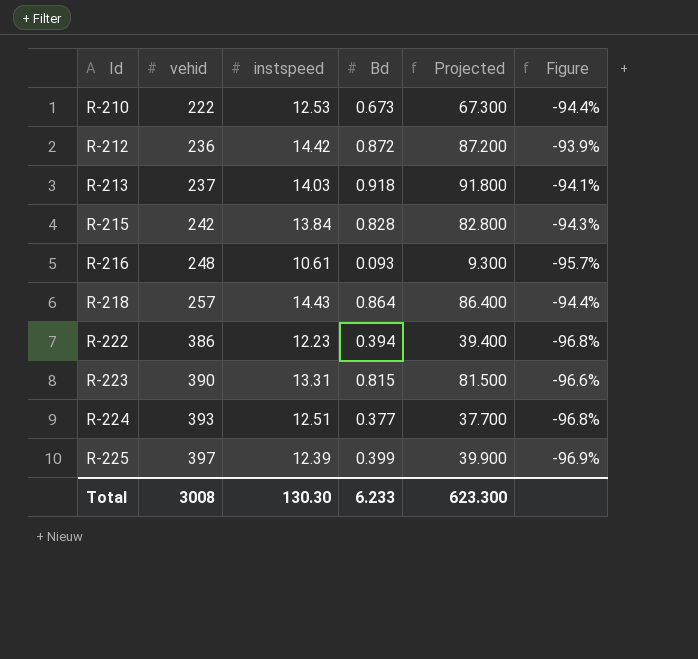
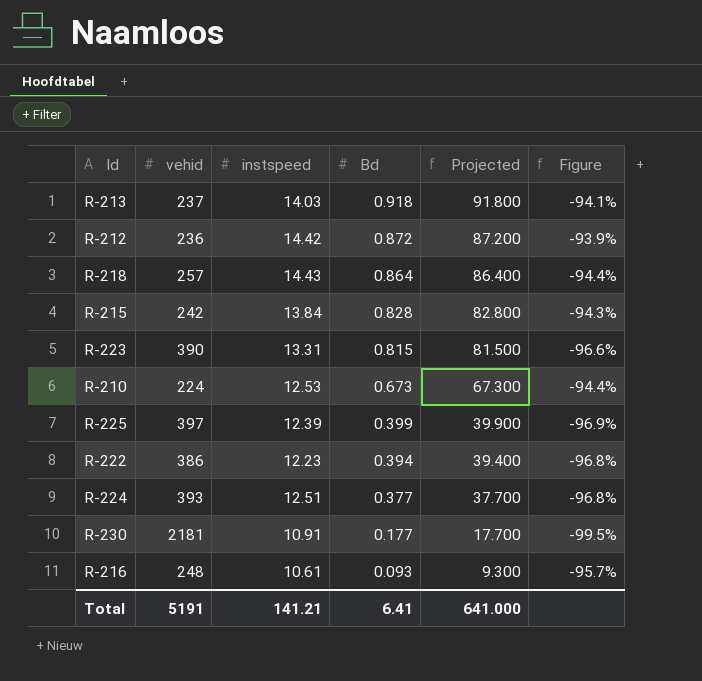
row order: Id ascending -> Bd descending
R-210 | vehid: 222 -> 224
row R-230: none -> 2181 | 10.91 | 0.177 | 17.700 | -99.5%
Total | vehid: 3008 -> 5191
Total | instspeed: 130.30 -> 141.21
Total | Bd: 6.233 -> 6.41
Total | Projected: 623.300 -> 641.000

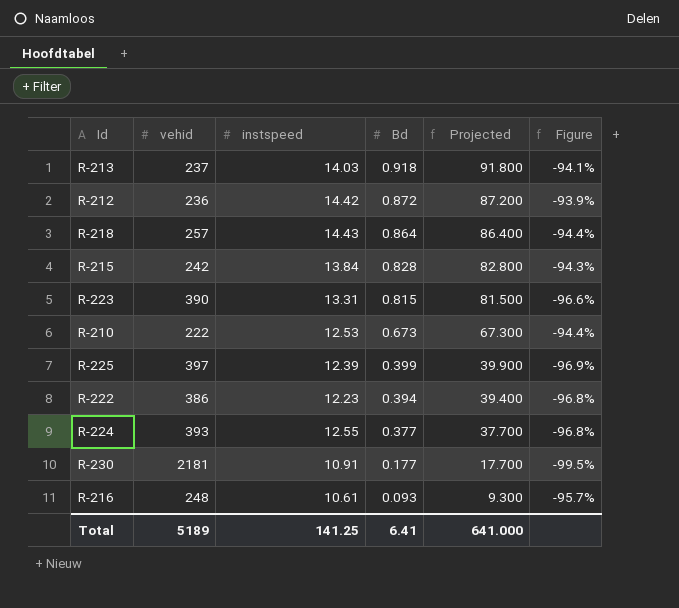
R-210 | vehid: 224 -> 222
R-224 | instspeed: 12.51 -> 12.55
Total | vehid: 5191 -> 5189
Total | instspeed: 141.21 -> 141.25

